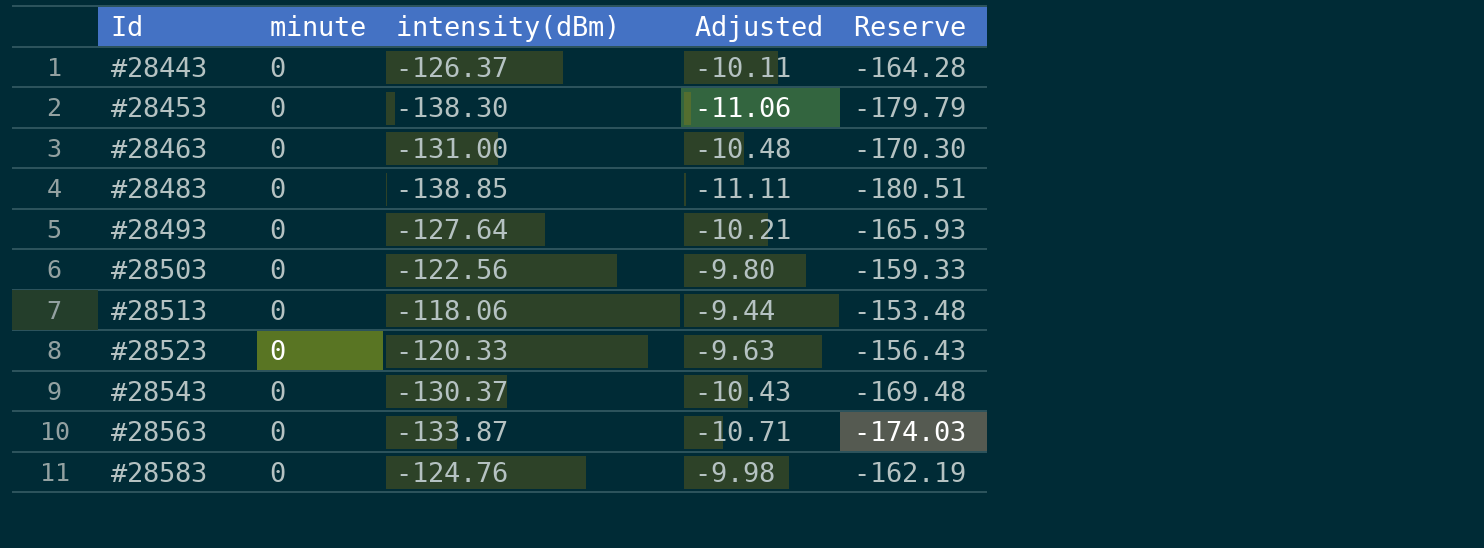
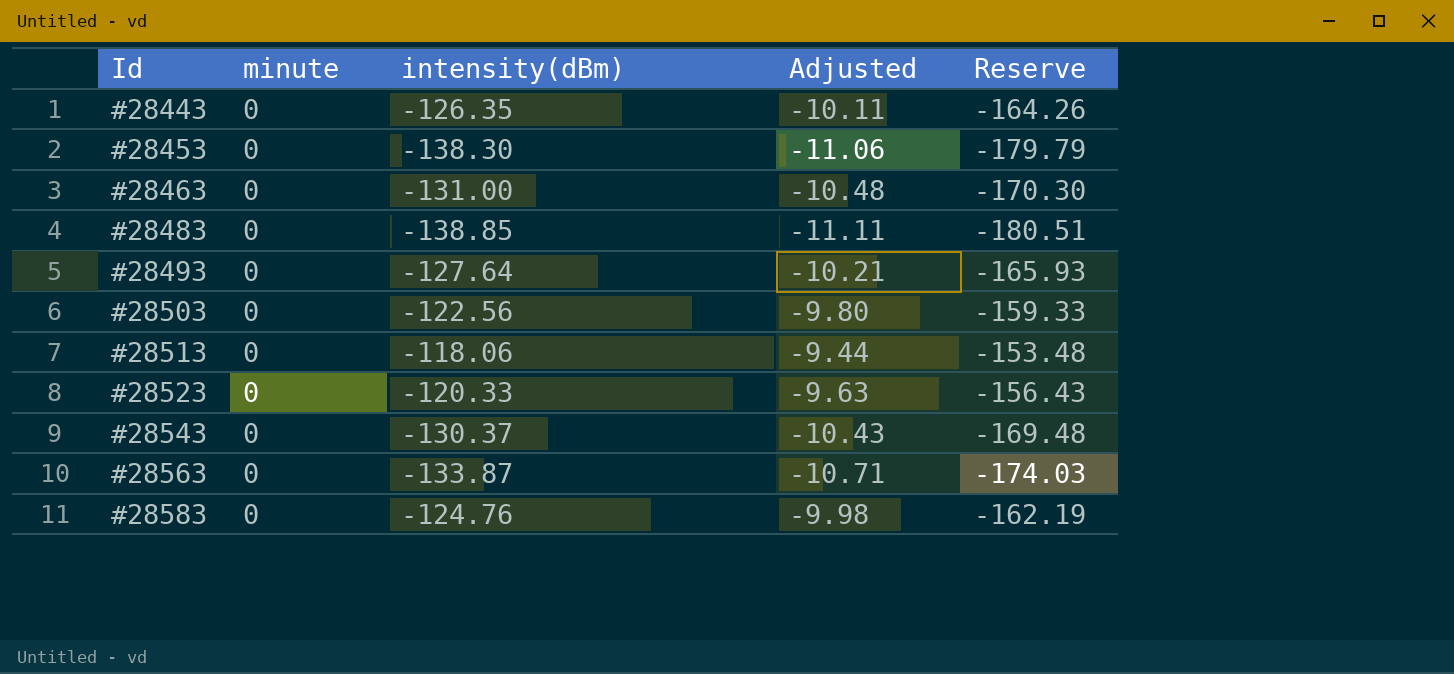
#28443 | intensity(dBm): -126.37 -> -126.35
#28443 | Reserve: -164.28 -> -164.26

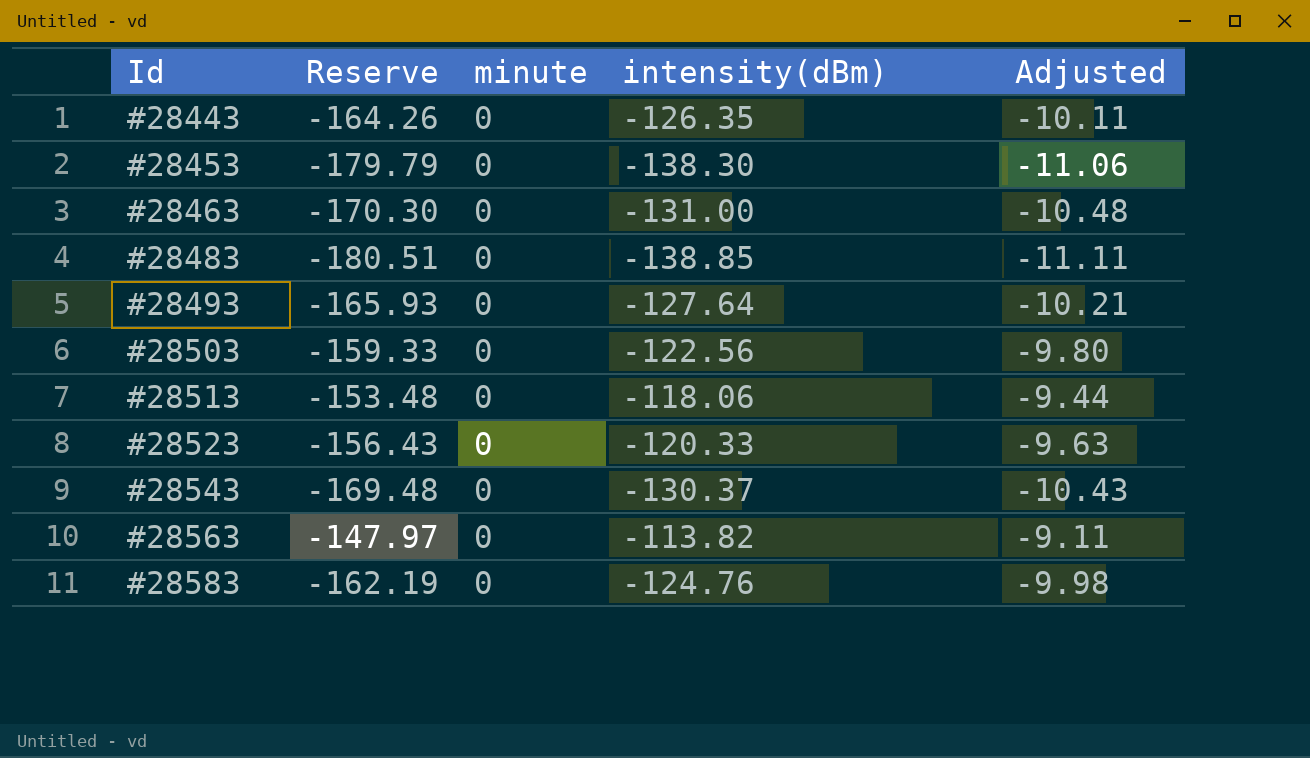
column Reserve | position: 5 -> 2
#28563 | Reserve: -174.03 -> -147.97
#28563 | intensity(dBm): -133.87 -> -113.82
#28563 | Adjusted: -10.71 -> -9.11

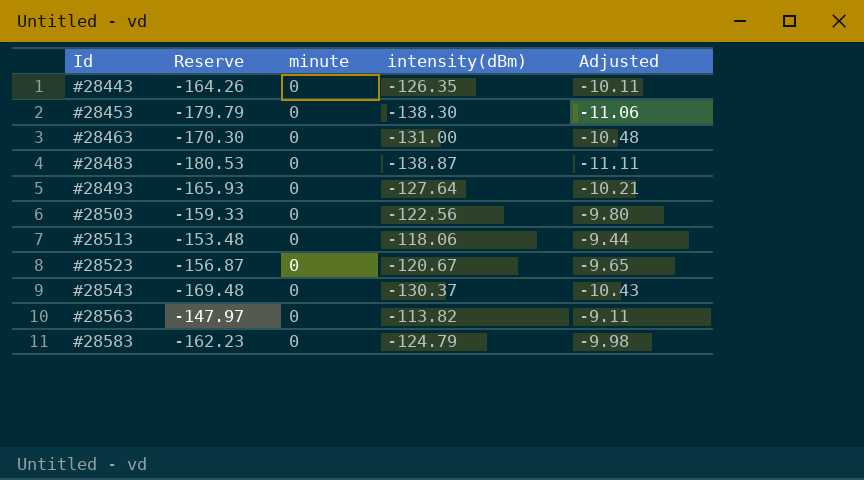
#28483 | Reserve: -180.51 -> -180.53
#28483 | intensity(dBm): -138.85 -> -138.87
#28523 | Reserve: -156.43 -> -156.87
#28523 | intensity(dBm): -120.33 -> -120.67
#28523 | Adjusted: -9.63 -> -9.65
#28583 | Reserve: -162.19 -> -162.23
#28583 | intensity(dBm): -124.76 -> -124.79

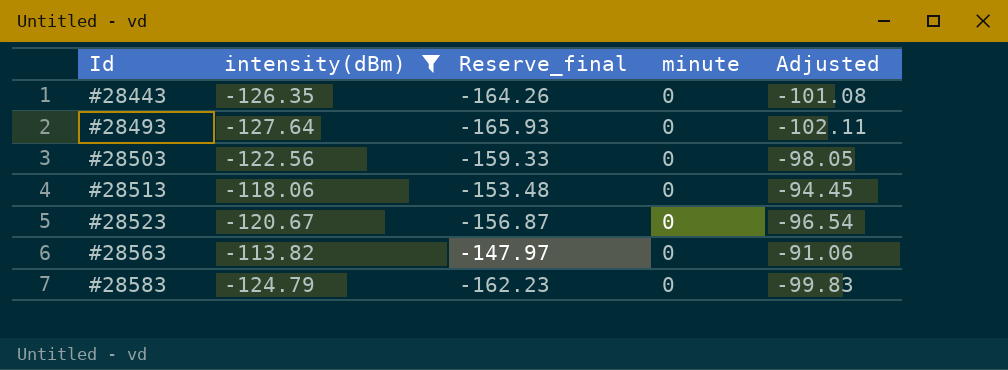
filter: none -> intensity(dBm) >= -127.64
column intensity(dBm) | position: 4 -> 2
column name: Reserve -> Reserve_final
column Adjusted | formula: [intensity(dBm)] * 0.08 -> [intensity(dBm)] * 0.8

